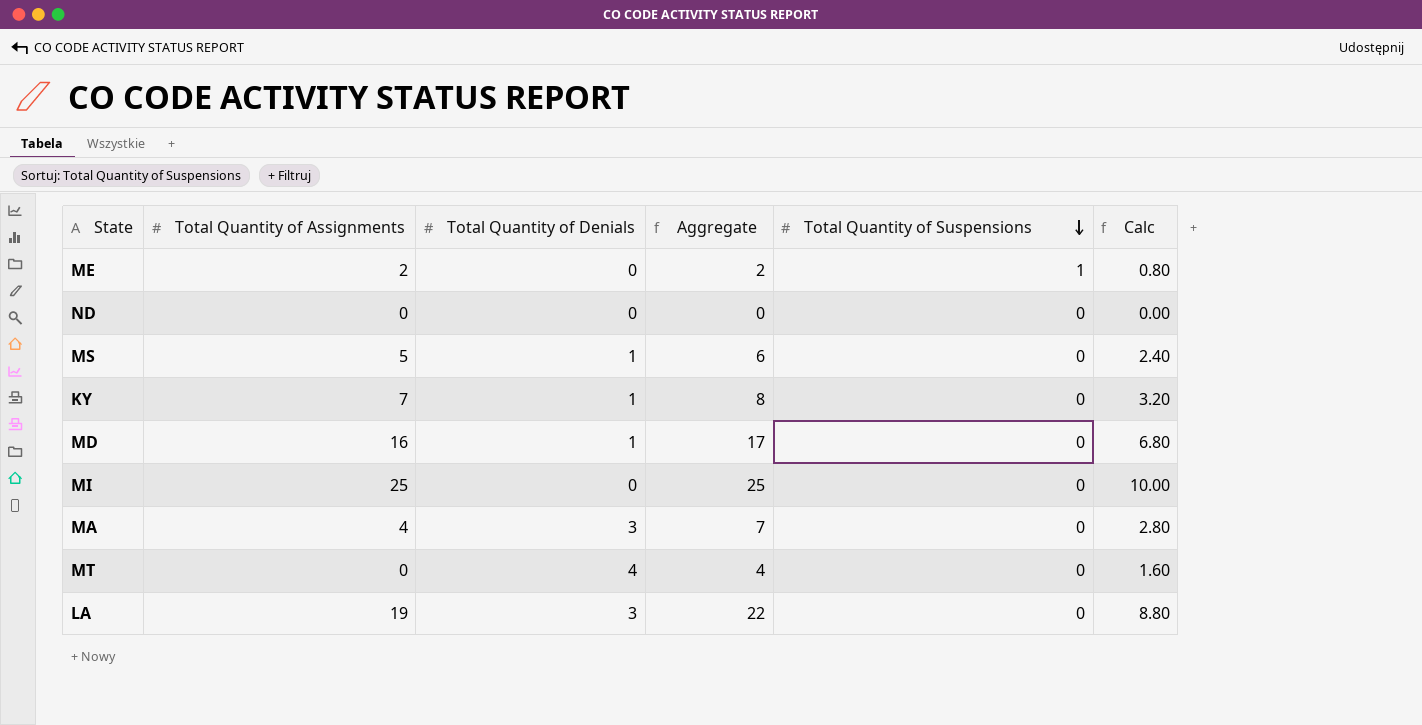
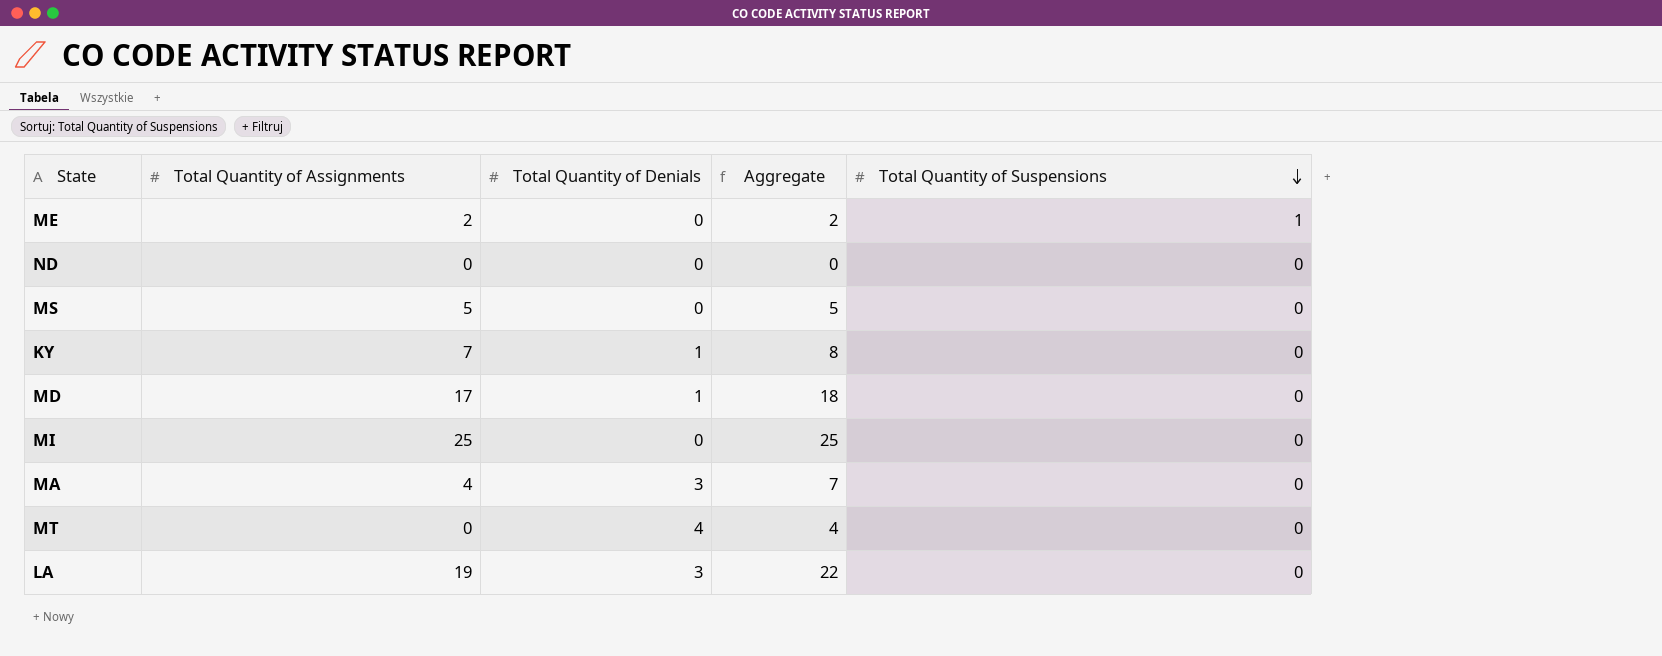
column Calc | formula: [Aggregate] * 0.4 -> none
MS | Total Quantity of Denials: 1 -> 0
MS | Aggregate: 6 -> 5
MD | Total Quantity of Assignments: 16 -> 17
MD | Aggregate: 17 -> 18

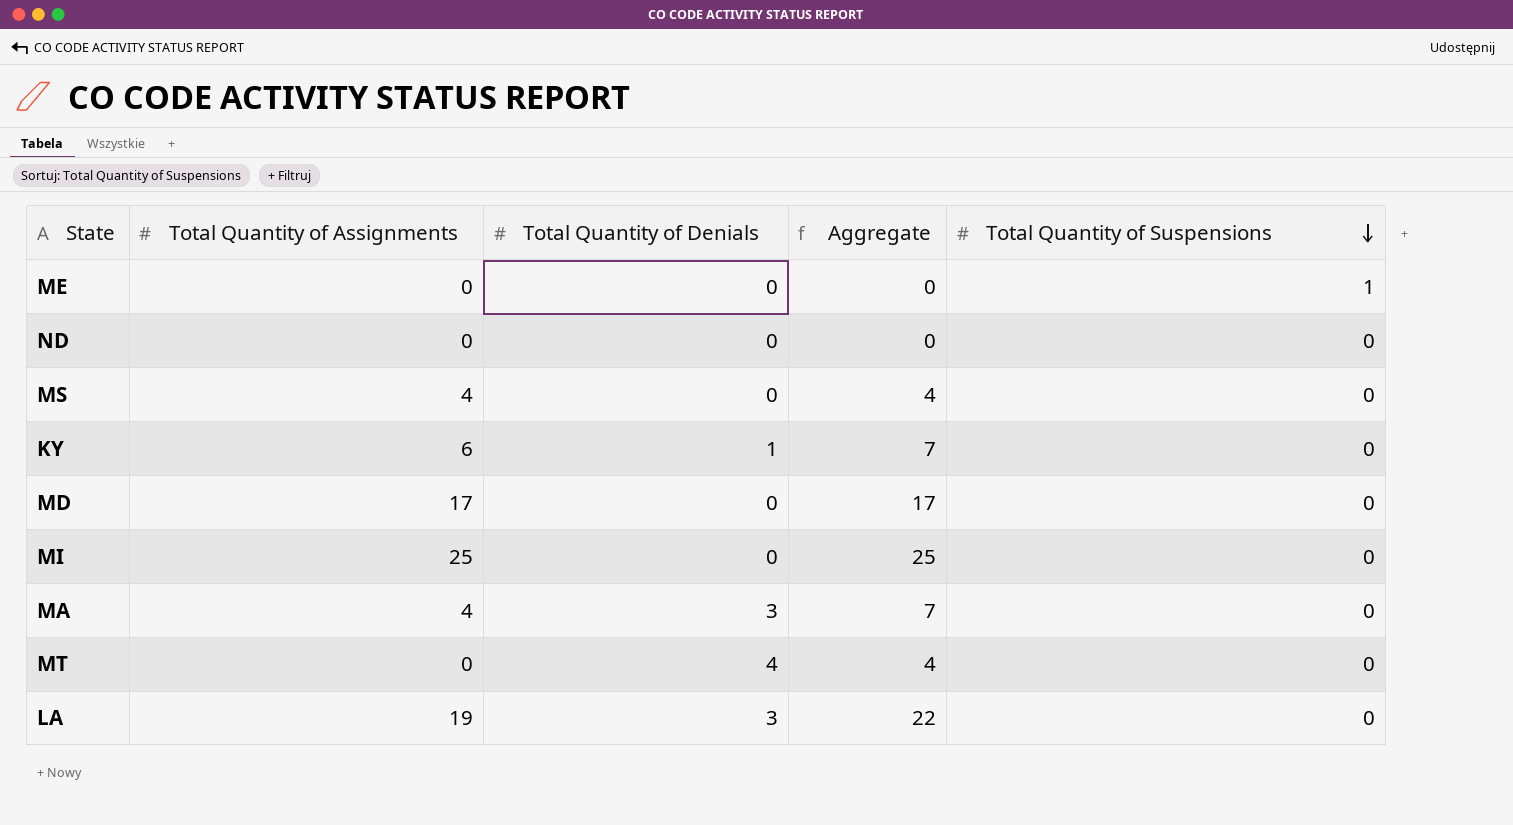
ME | Total Quantity of Assignments: 2 -> 0
ME | Aggregate: 2 -> 0
MS | Total Quantity of Assignments: 5 -> 4
MS | Aggregate: 5 -> 4
KY | Total Quantity of Assignments: 7 -> 6
KY | Aggregate: 8 -> 7
MD | Total Quantity of Denials: 1 -> 0
MD | Aggregate: 18 -> 17

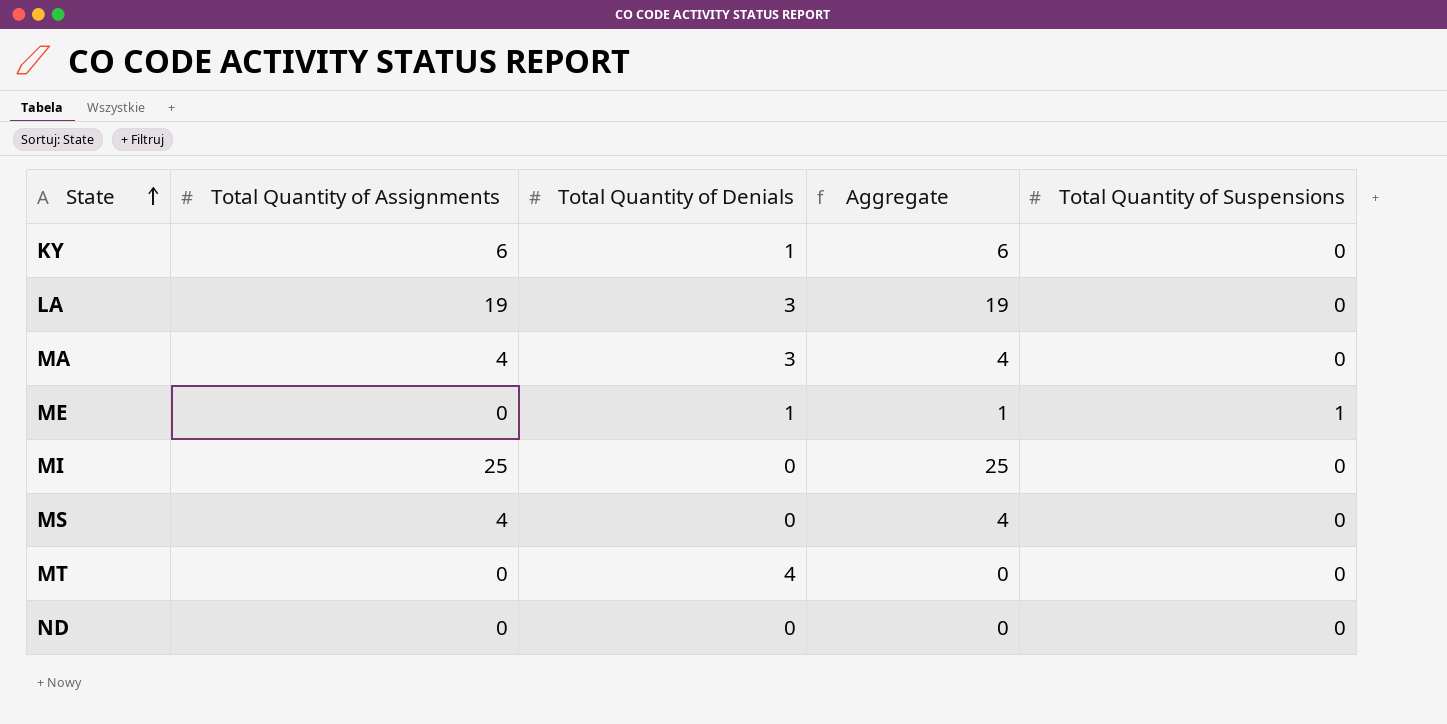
row order: Total Quantity of Suspensions descending -> State ascending
column Aggregate | formula: [Total Quantity of Assignments] + [Total Quantity of Denials] -> [Total Quantity of Assignments] + [Total Quantity of Suspensions]
row MD: 17 | 0 | 17 | 0 -> none
ME | Total Quantity of Denials: 0 -> 1

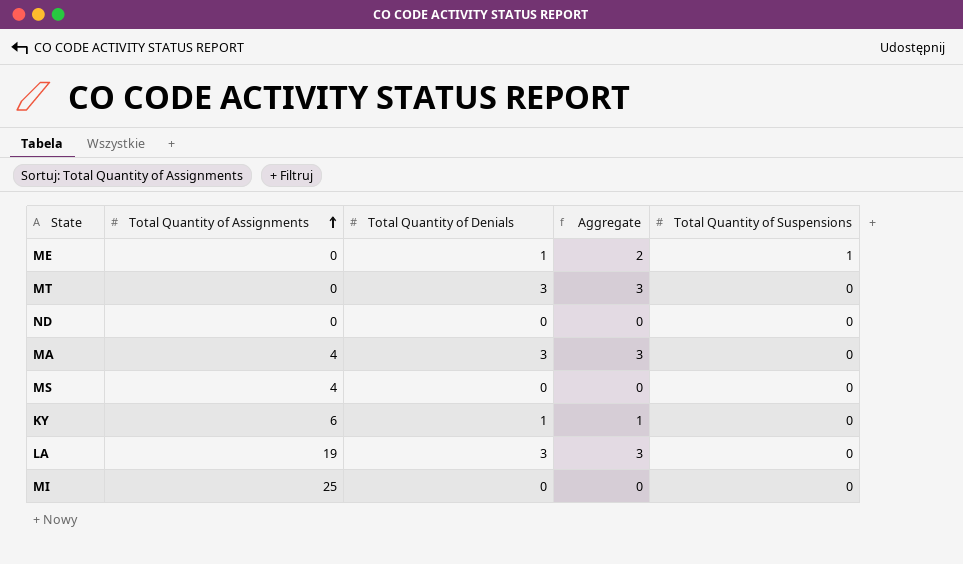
row order: State ascending -> Total Quantity of Assignments ascending
column Aggregate | formula: [Total Quantity of Assignments] + [Total Quantity of Suspensions] -> [Total Quantity of Denials] + [Total Quantity of Suspensions]
MT | Total Quantity of Denials: 4 -> 3

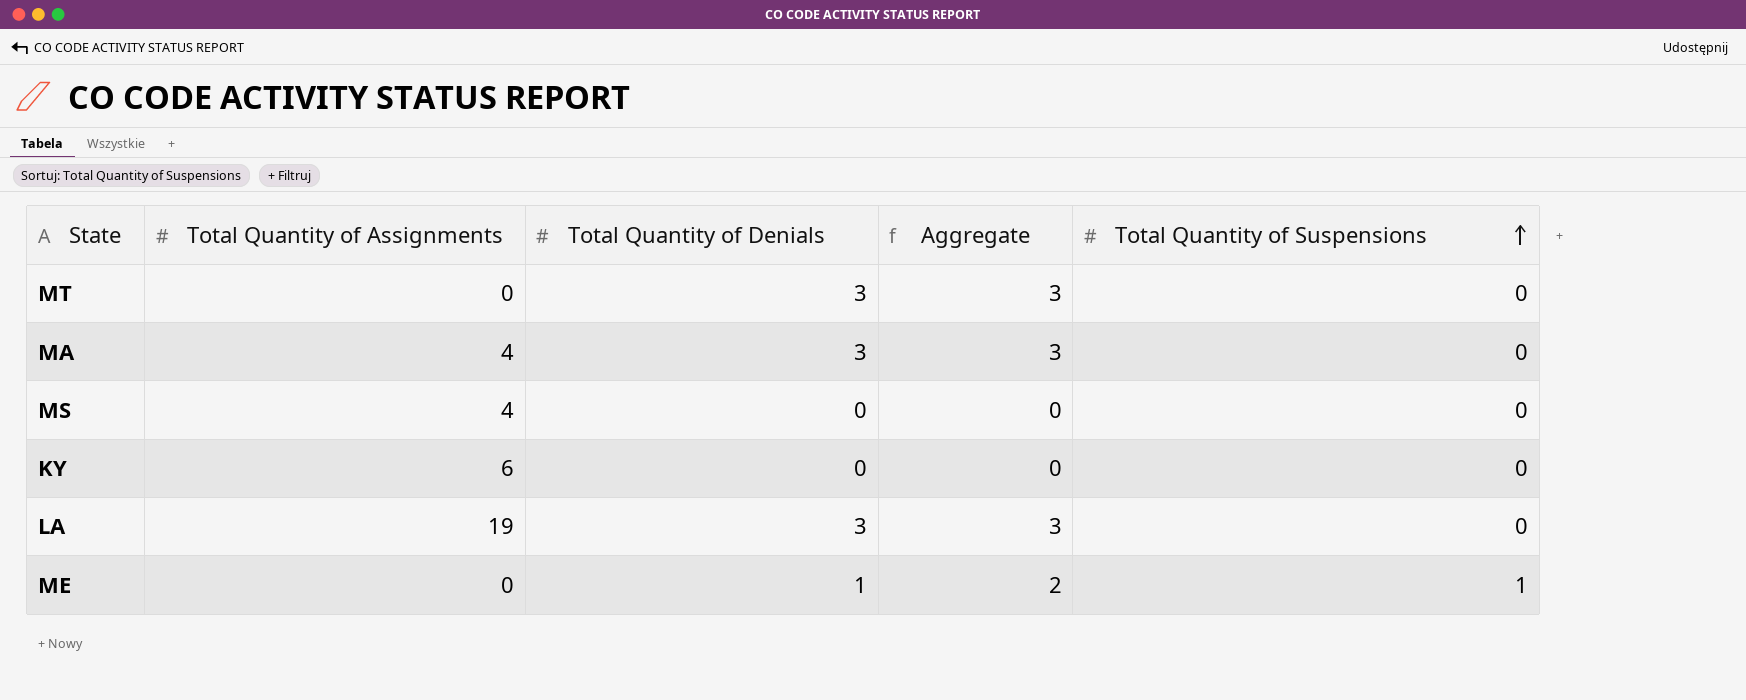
row order: Total Quantity of Assignments ascending -> Total Quantity of Suspensions ascending
row ND: 0 | 0 | 0 | 0 -> none
row MI: 25 | 0 | 0 | 0 -> none
KY | Total Quantity of Denials: 1 -> 0
KY | Aggregate: 1 -> 0

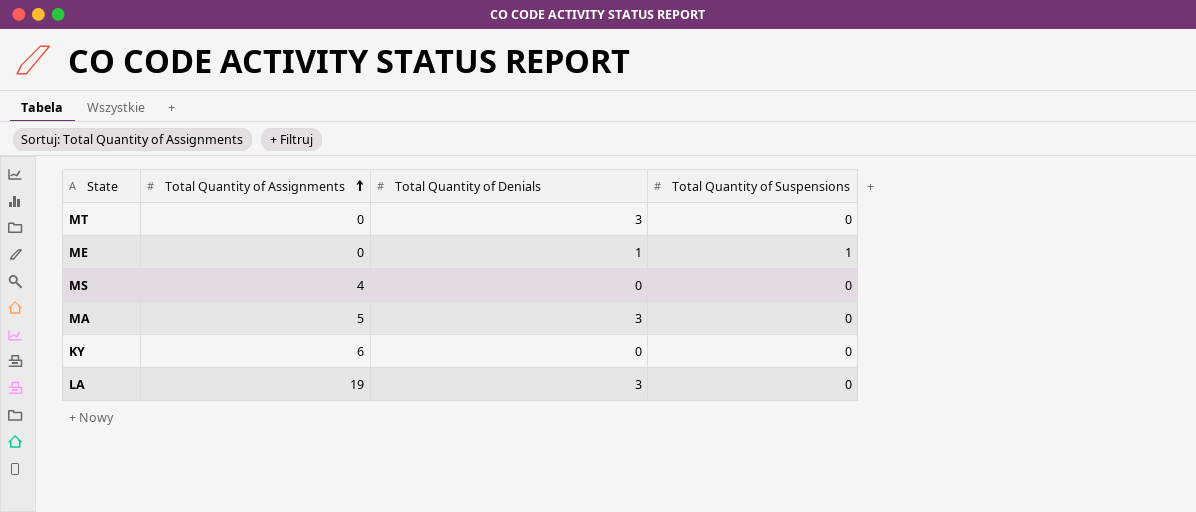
row order: Total Quantity of Suspensions ascending -> Total Quantity of Assignments ascending
column Aggregate | formula: [Total Quantity of Denials] + [Total Quantity of Suspensions] -> none
MA | Total Quantity of Assignments: 4 -> 5

